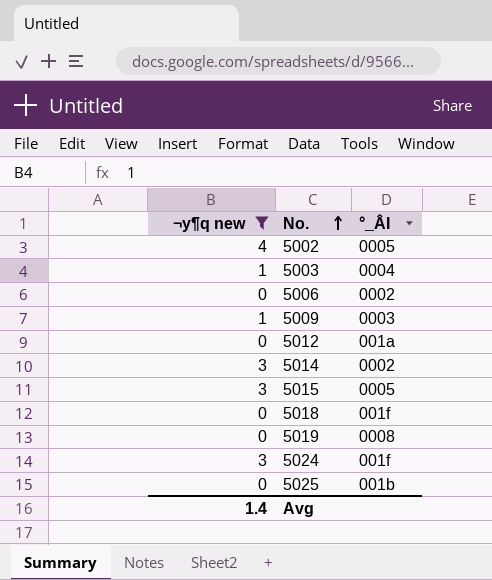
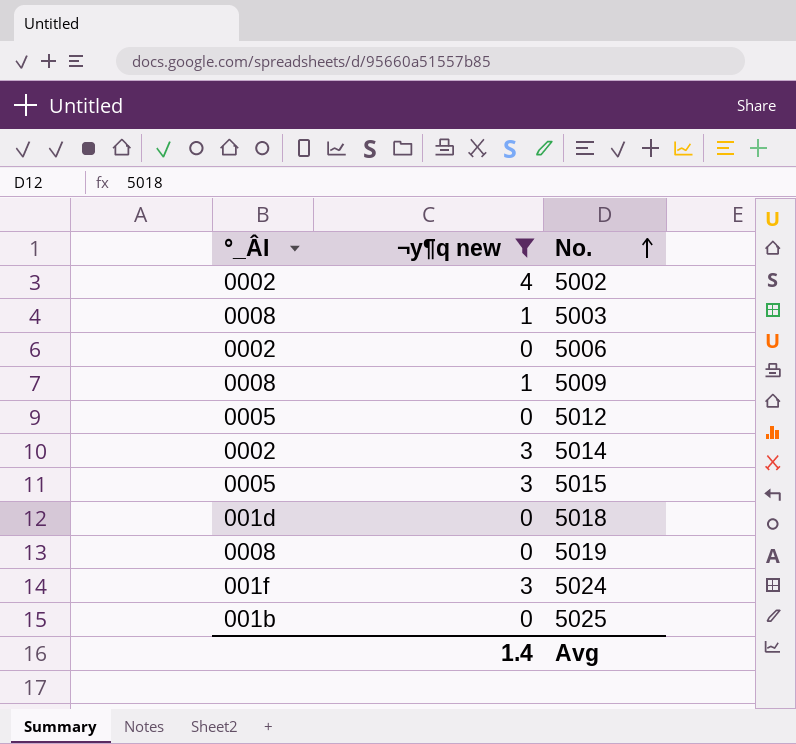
column °_ÂI | position: 3 -> 1
5002 | °_ÂI: 0005 -> 0002
5003 | °_ÂI: 0004 -> 0008
5009 | °_ÂI: 0003 -> 0008
5012 | °_ÂI: 001a -> 0005
5018 | °_ÂI: 001f -> 001d

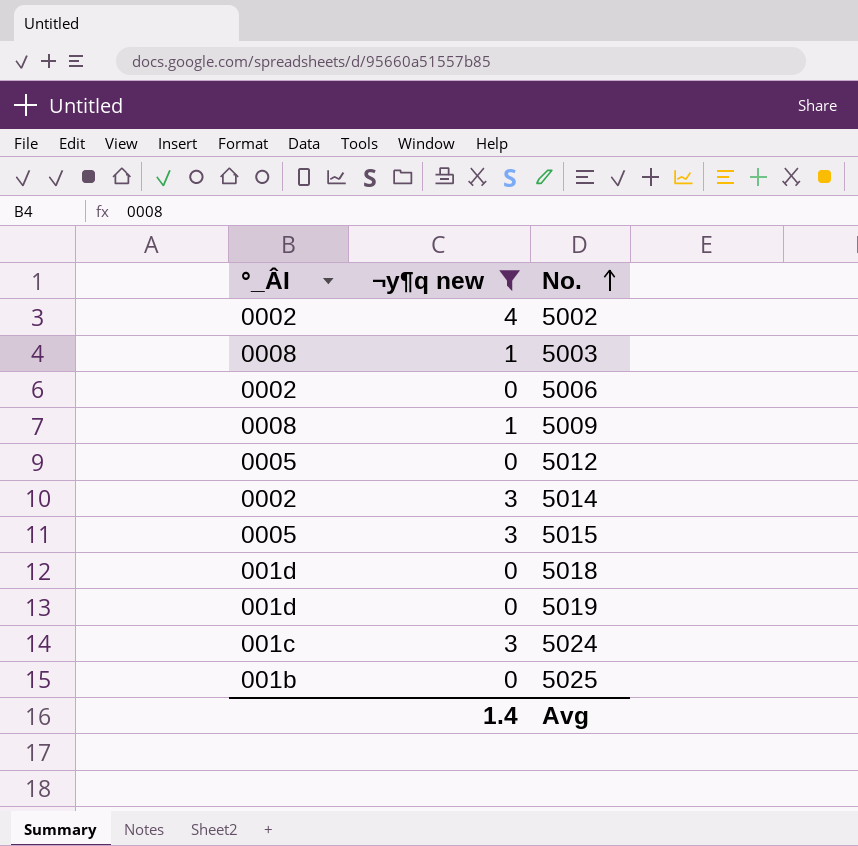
5019 | °_ÂI: 0008 -> 001d
5024 | °_ÂI: 001f -> 001c

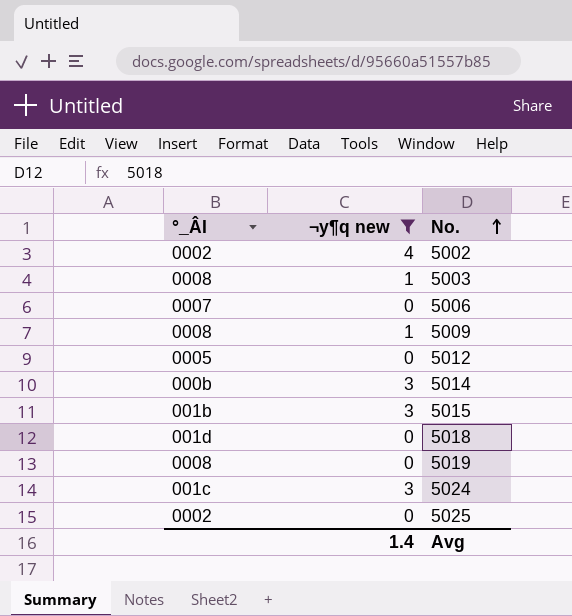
5006 | °_ÂI: 0002 -> 0007
5014 | °_ÂI: 0002 -> 000b
5015 | °_ÂI: 0005 -> 001b
5019 | °_ÂI: 001d -> 0008
5025 | °_ÂI: 001b -> 0002

